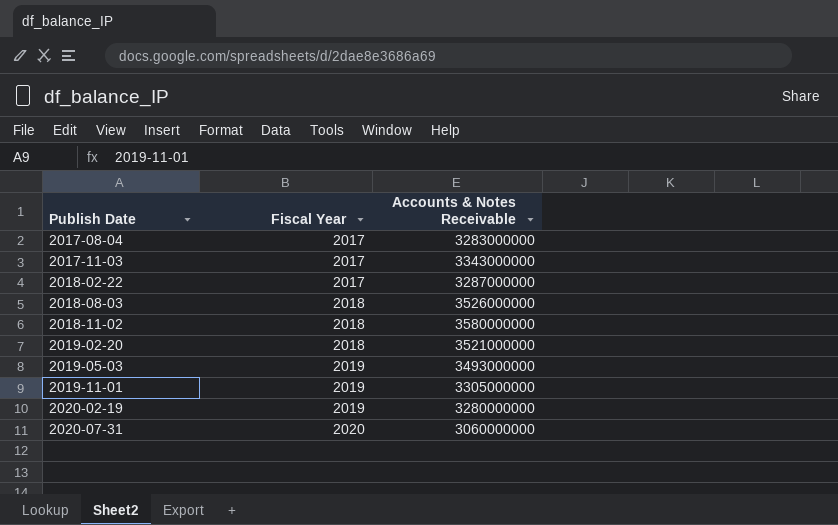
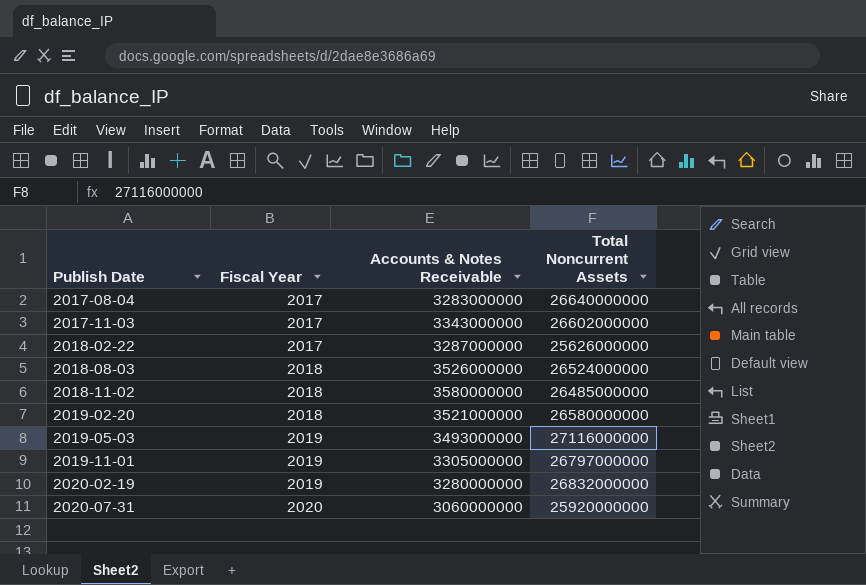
column Total Noncurrent Assets | position: none -> 4

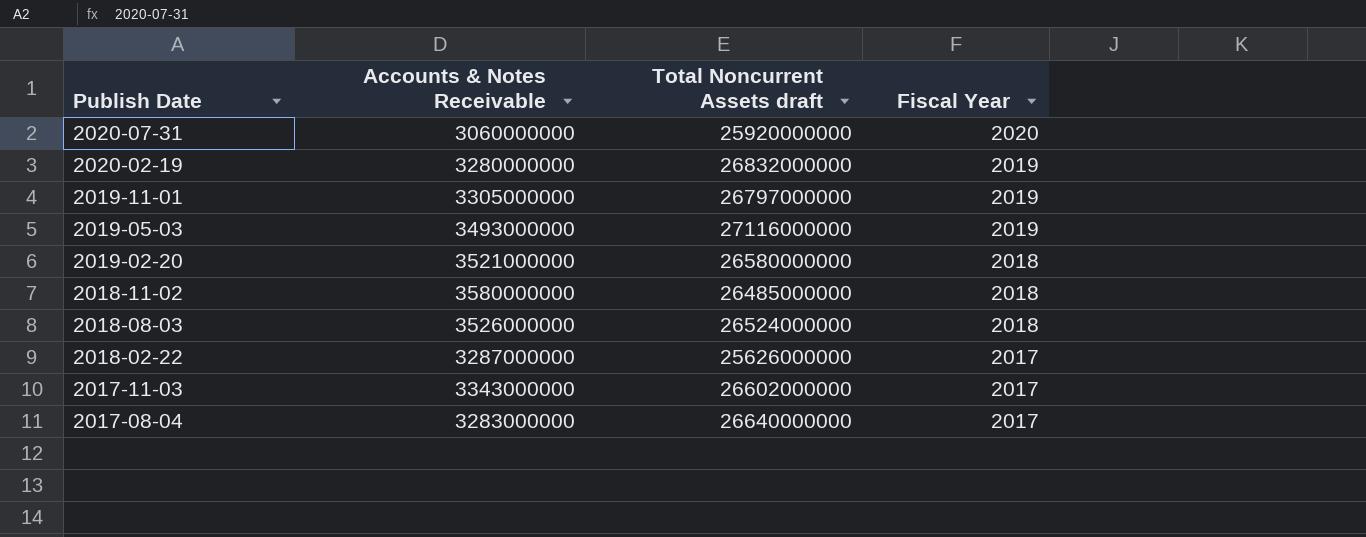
row order: Publish Date ascending -> Publish Date descending
column name: Total Noncurrent Assets -> Total Noncurrent Assets draft
column Fiscal Year | position: 2 -> 4

